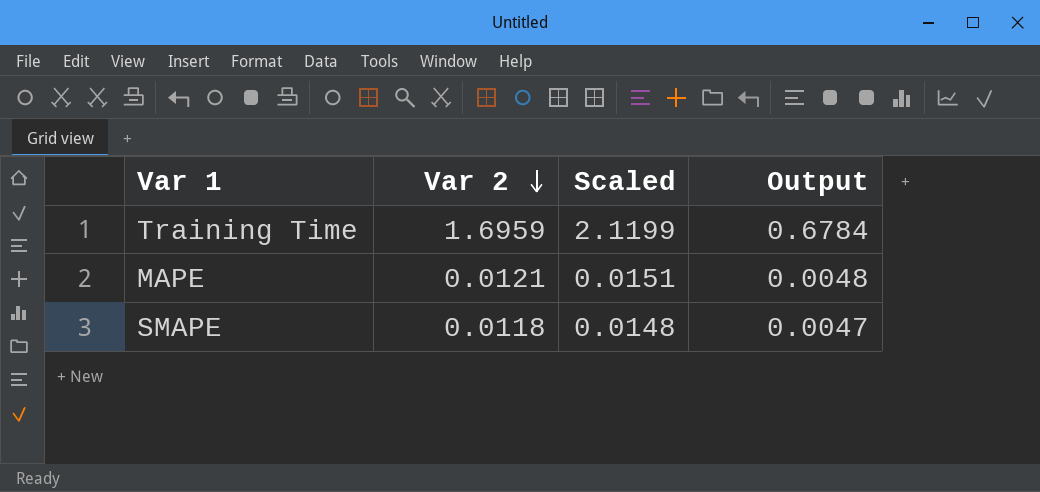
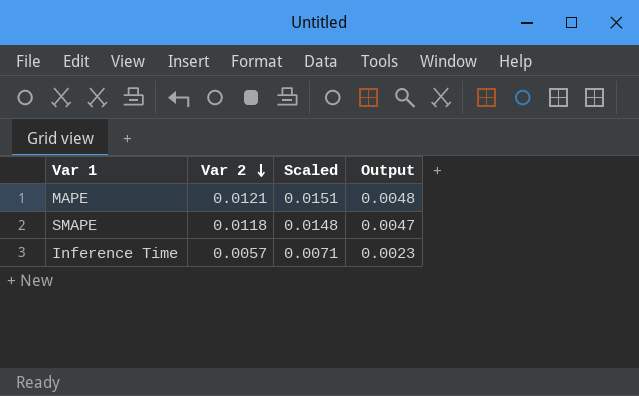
row Training Time: 1.6959 | 2.1199 | 0.6784 -> none
row Inference Time: none -> 0.0057 | 0.0071 | 0.0023

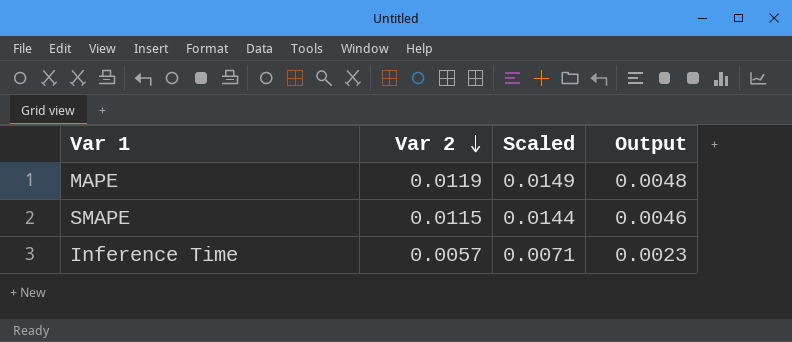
MAPE | Var 2: 0.0121 -> 0.0119
MAPE | Scaled: 0.0151 -> 0.0149
SMAPE | Var 2: 0.0118 -> 0.0115
SMAPE | Scaled: 0.0148 -> 0.0144
SMAPE | Output: 0.0047 -> 0.0046

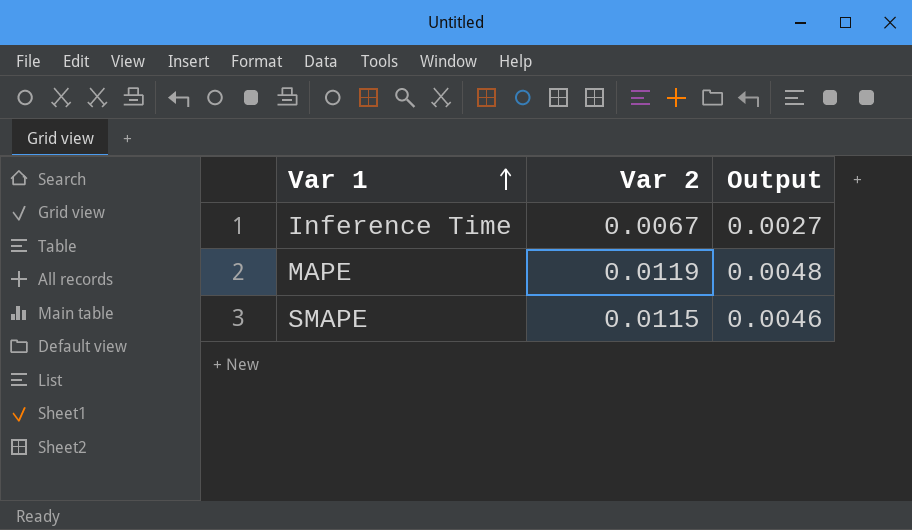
row order: Var 2 descending -> Var 1 ascending
column Scaled | formula: [Var 2] * 1.25 -> none
Inference Time | Var 2: 0.0057 -> 0.0067
Inference Time | Output: 0.0023 -> 0.0027

